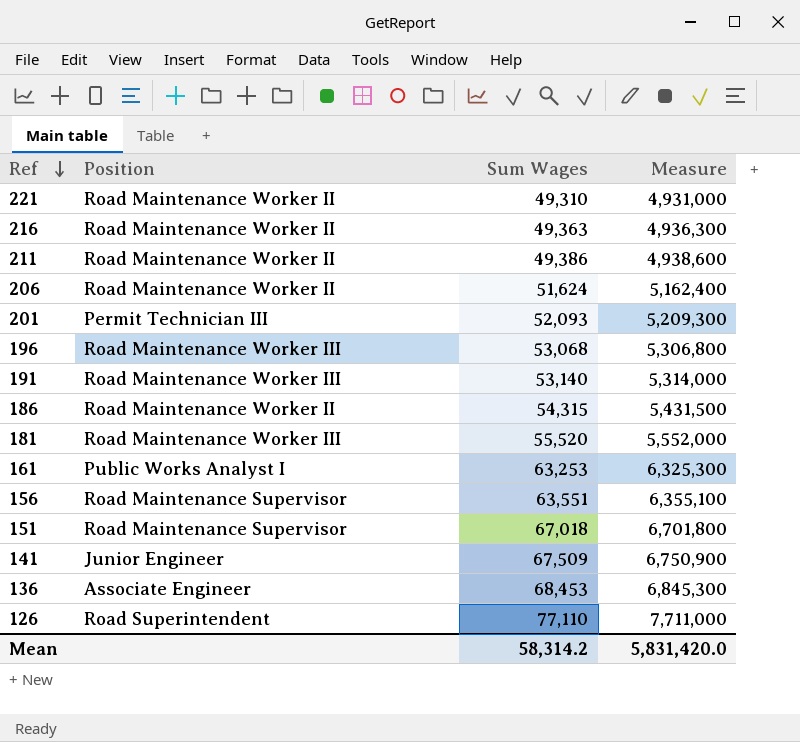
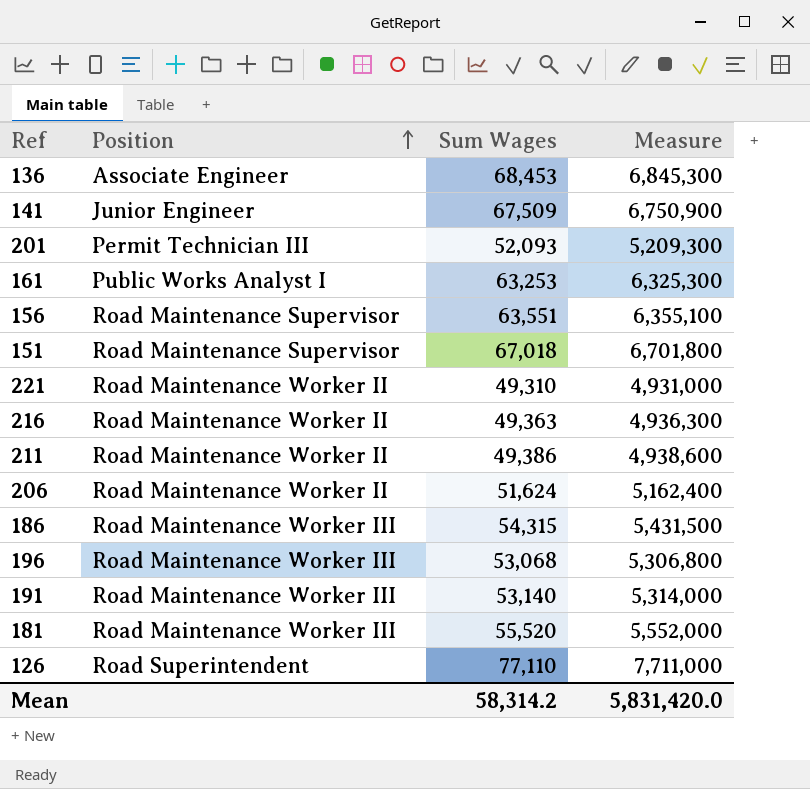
row order: Ref descending -> Position ascending
186 | Position: Road Maintenance Worker II -> Road Maintenance Worker III

